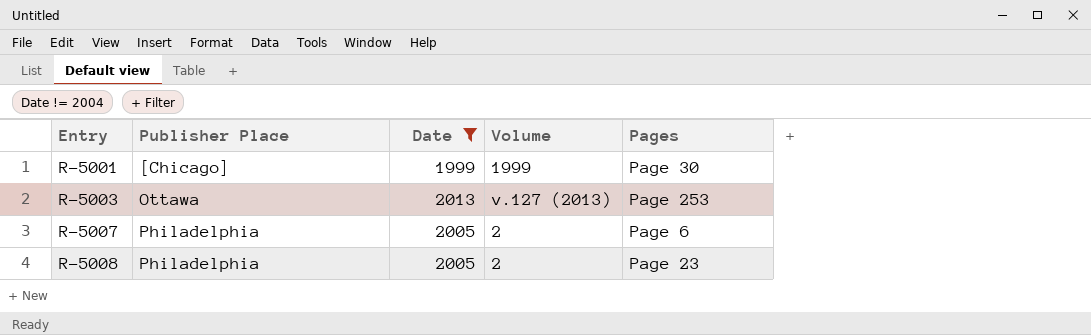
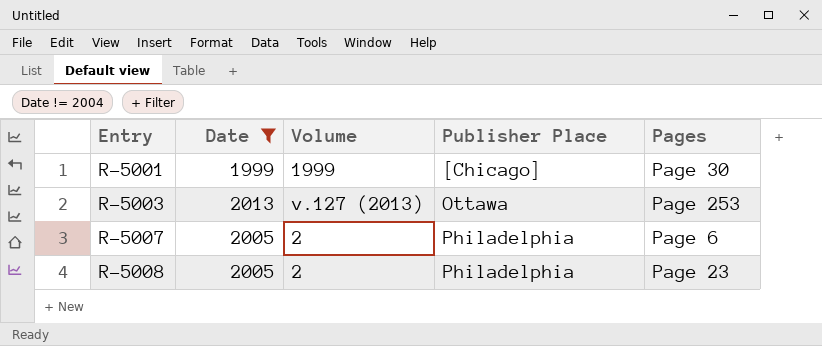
column Publisher Place | position: 2 -> 4

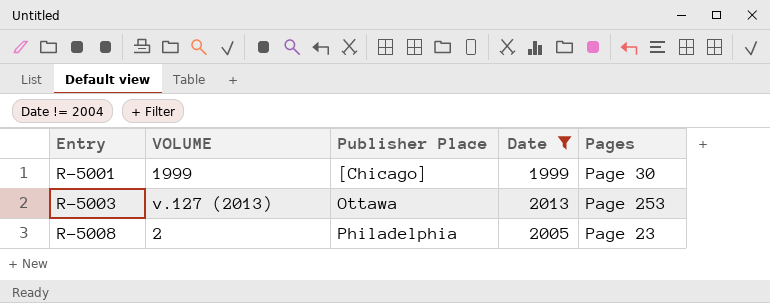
column name: Volume -> VOLUME
column Date | position: 2 -> 4
row R-5007: 2005 | 2 | Philadelphia | Page 6 -> none

